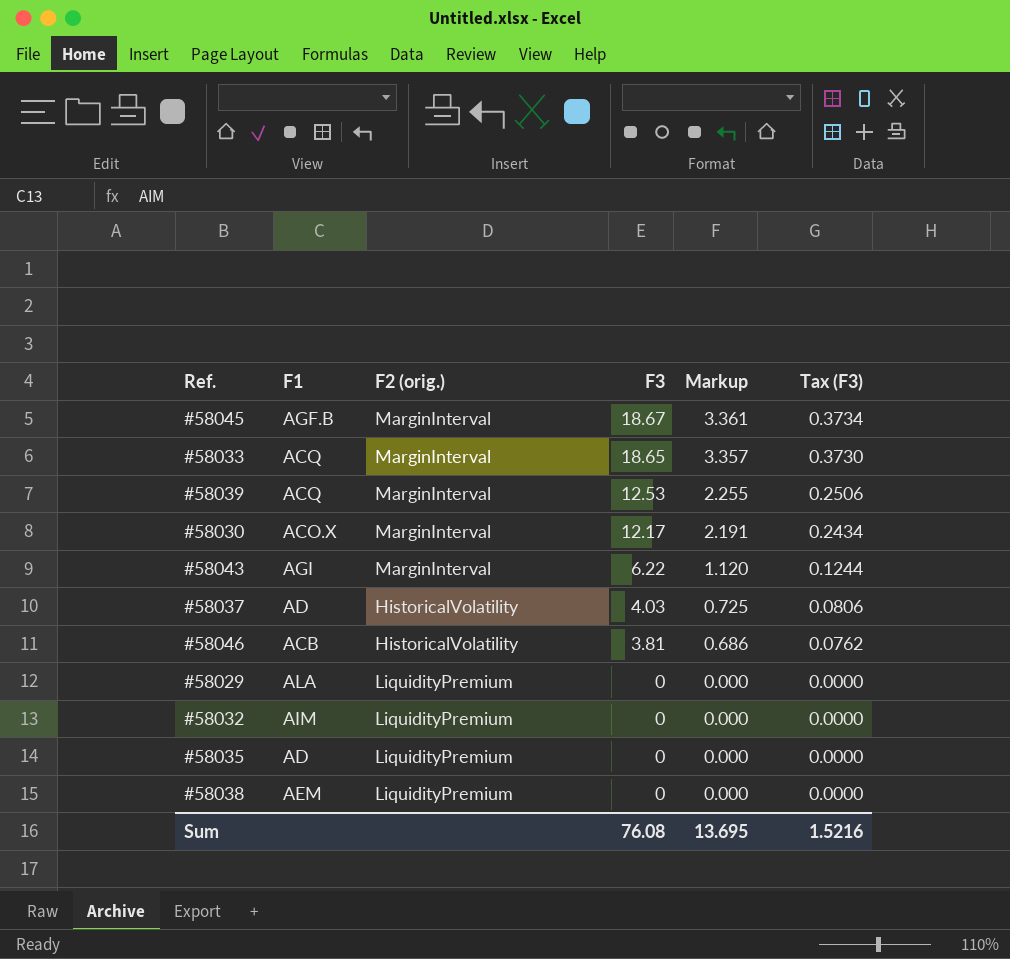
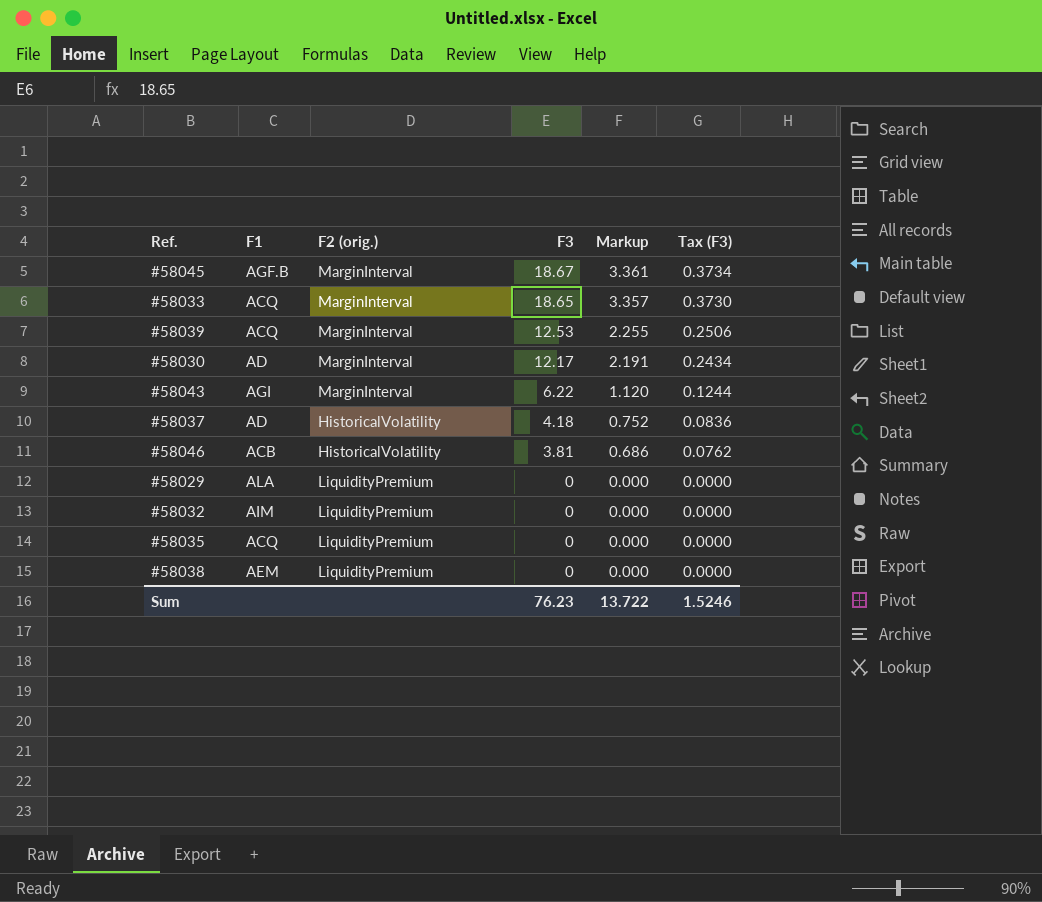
#58030 | F1: ACO.X -> AD
#58037 | F3: 4.03 -> 4.18
#58037 | Markup: 0.725 -> 0.752
#58037 | Tax (F3): 0.0806 -> 0.0836
#58035 | F1: AD -> ACQ
Sum | F3: 76.08 -> 76.23
Sum | Markup: 13.695 -> 13.722
Sum | Tax (F3): 1.5216 -> 1.5246

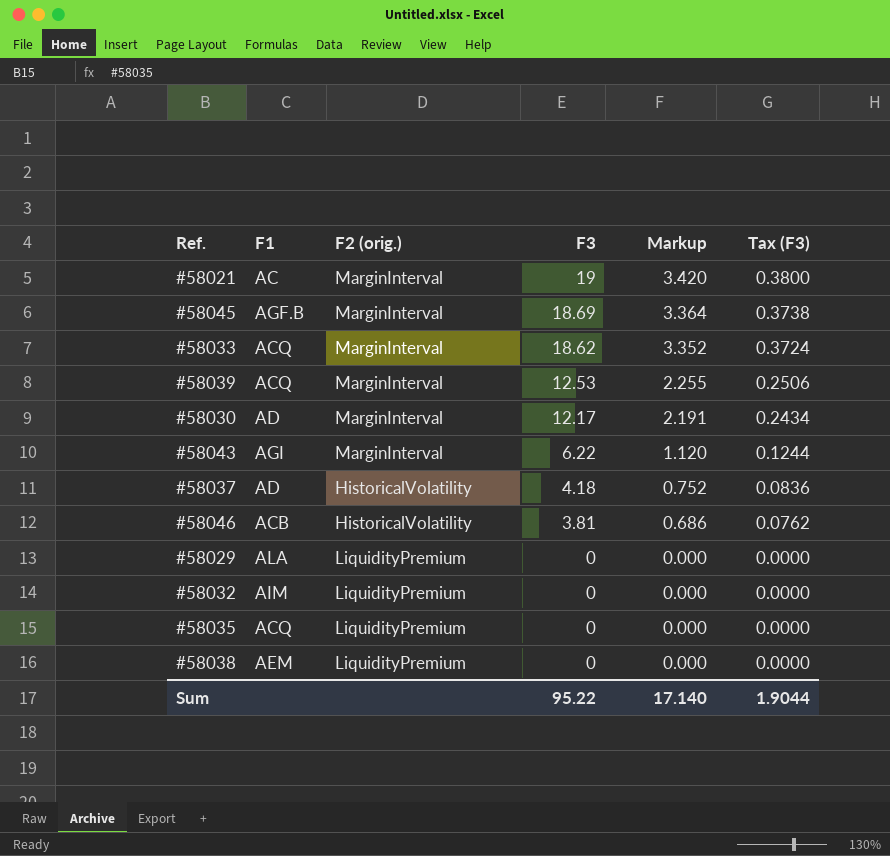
row #58021: none -> AC | MarginInterval | 19 | 3.420 | 0.3800
#58045 | F3: 18.67 -> 18.69
#58045 | Markup: 3.361 -> 3.364
#58045 | Tax (F3): 0.3734 -> 0.3738
#58033 | F3: 18.65 -> 18.62
#58033 | Markup: 3.357 -> 3.352
#58033 | Tax (F3): 0.3730 -> 0.3724
Sum | F3: 76.23 -> 95.22
Sum | Markup: 13.722 -> 17.140
Sum | Tax (F3): 1.5246 -> 1.9044

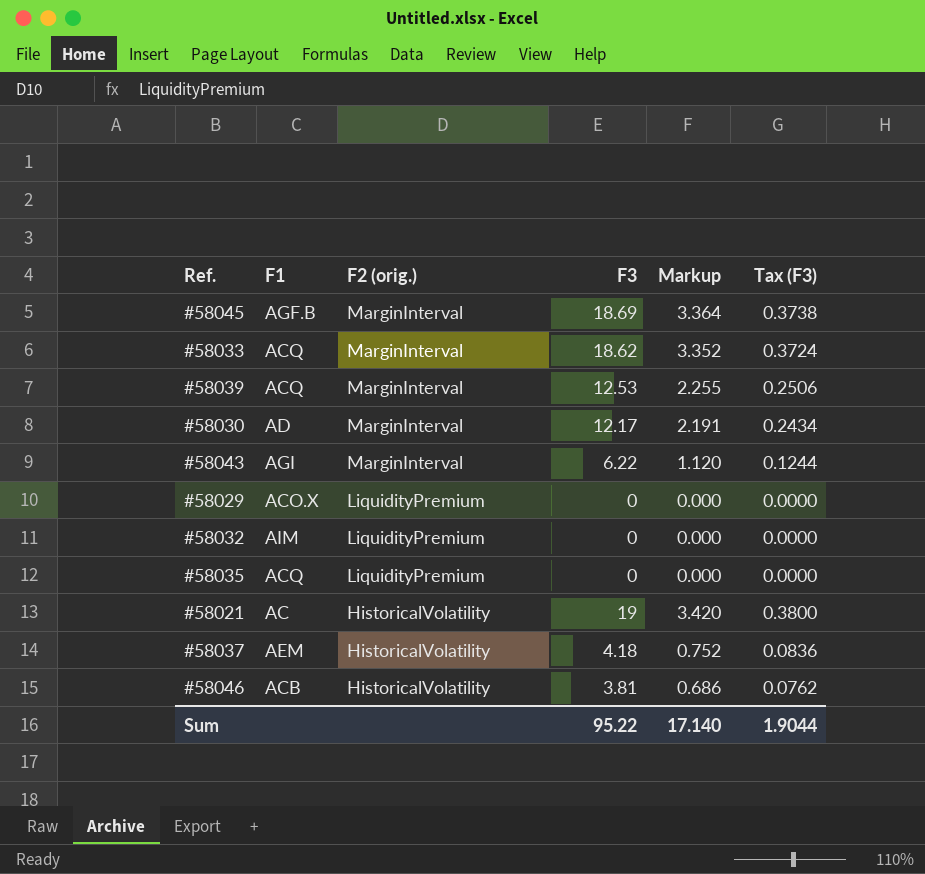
row order: F3 descending -> F2 (orig.) descending
row #58038: AEM | LiquidityPremium | 0 | 0.000 | 0.0000 -> none
#58029 | F1: ALA -> ACO.X
#58021 | F2 (orig.): MarginInterval -> HistoricalVolatility
#58037 | F1: AD -> AEM

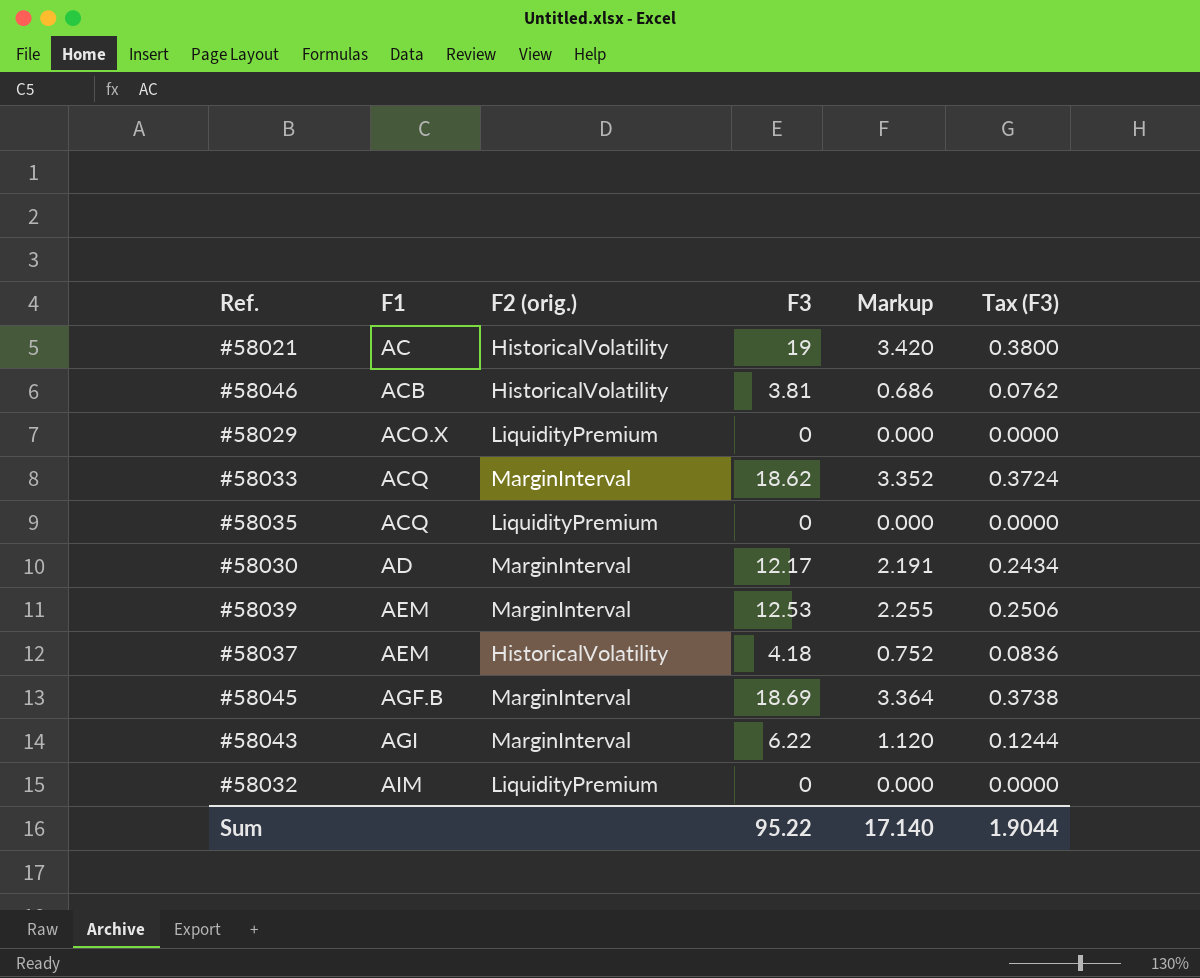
row order: F2 (orig.) descending -> F1 ascending
#58039 | F1: ACQ -> AEM

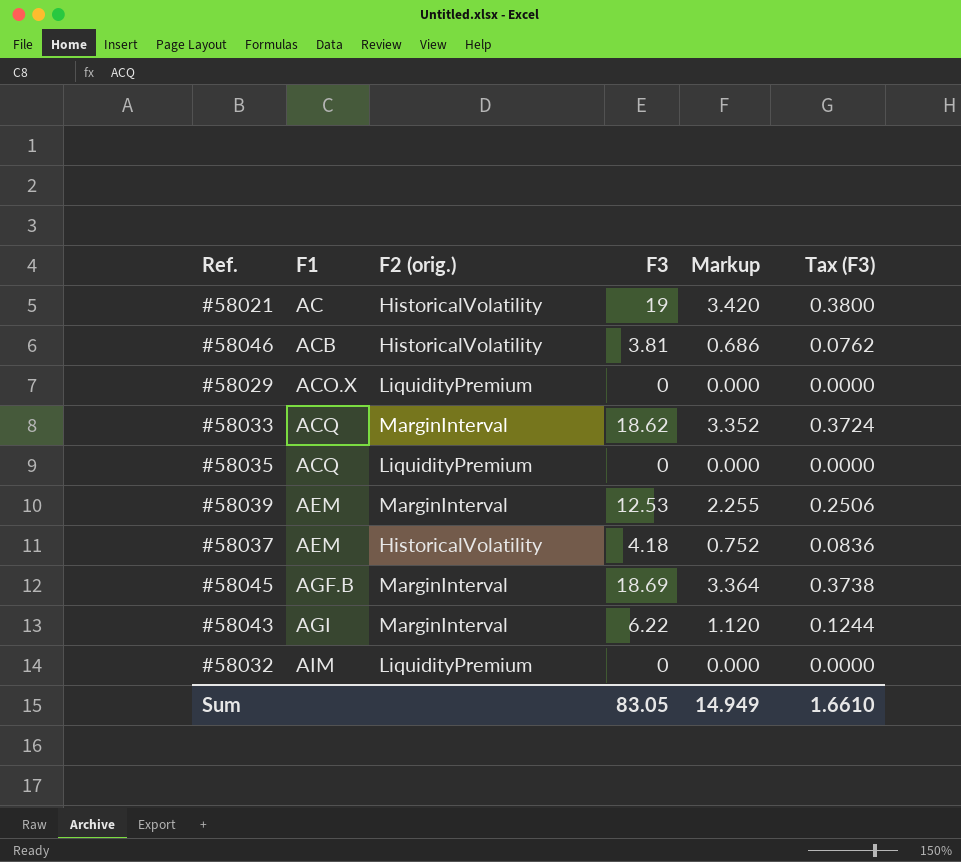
row #58030: AD | MarginInterval | 12.17 | 2.191 | 0.2434 -> none
Sum | F3: 95.22 -> 83.05
Sum | Markup: 17.140 -> 14.949
Sum | Tax (F3): 1.9044 -> 1.6610

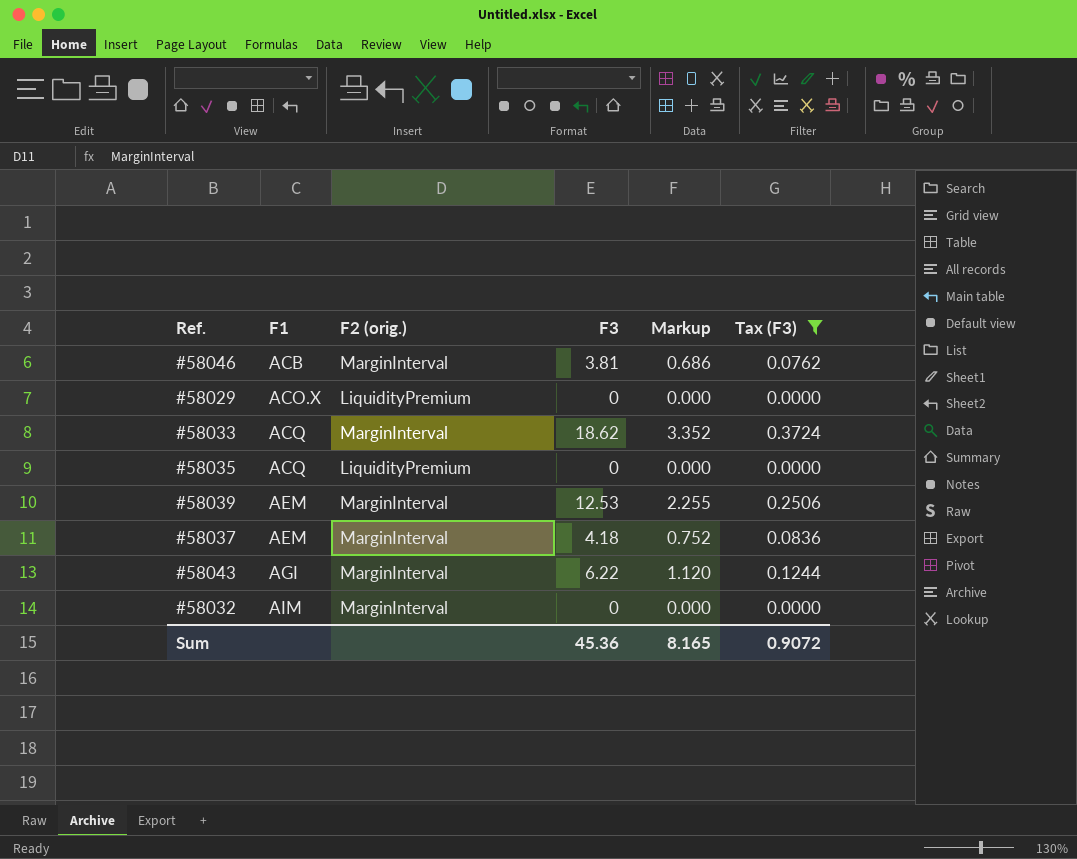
filter: none -> Tax (F3) <= 0.3724
#58046 | F2 (orig.): HistoricalVolatility -> MarginInterval
#58037 | F2 (orig.): HistoricalVolatility -> MarginInterval
#58032 | F2 (orig.): LiquidityPremium -> MarginInterval
Sum | F3: 83.05 -> 45.36
Sum | Markup: 14.949 -> 8.165
Sum | Tax (F3): 1.6610 -> 0.9072

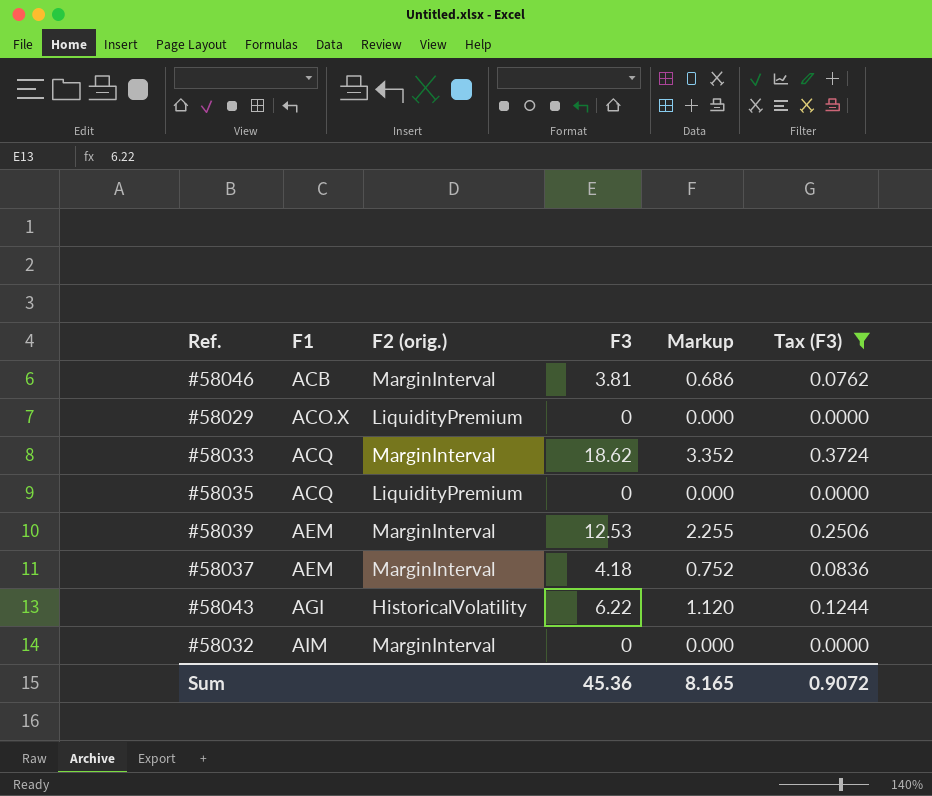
#58043 | F2 (orig.): MarginInterval -> HistoricalVolatility

